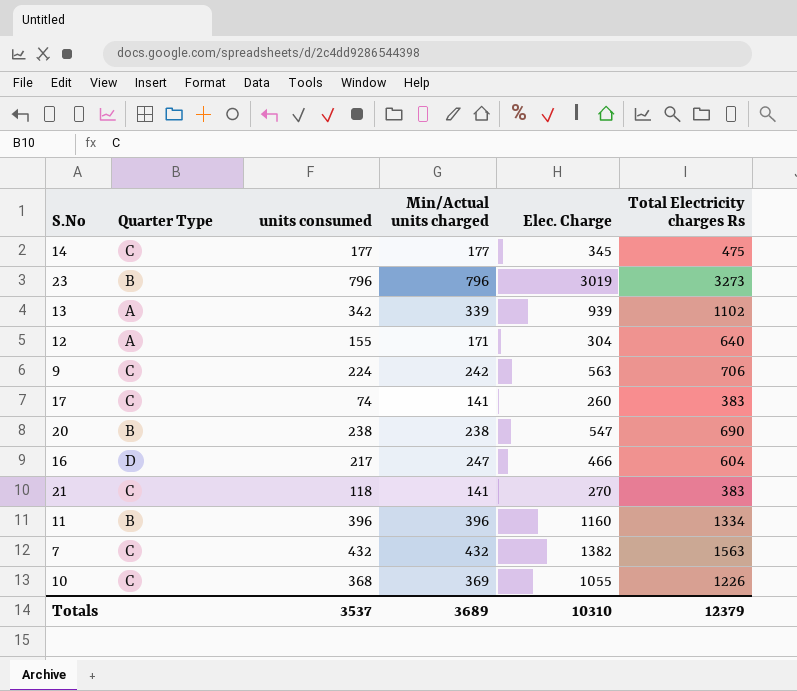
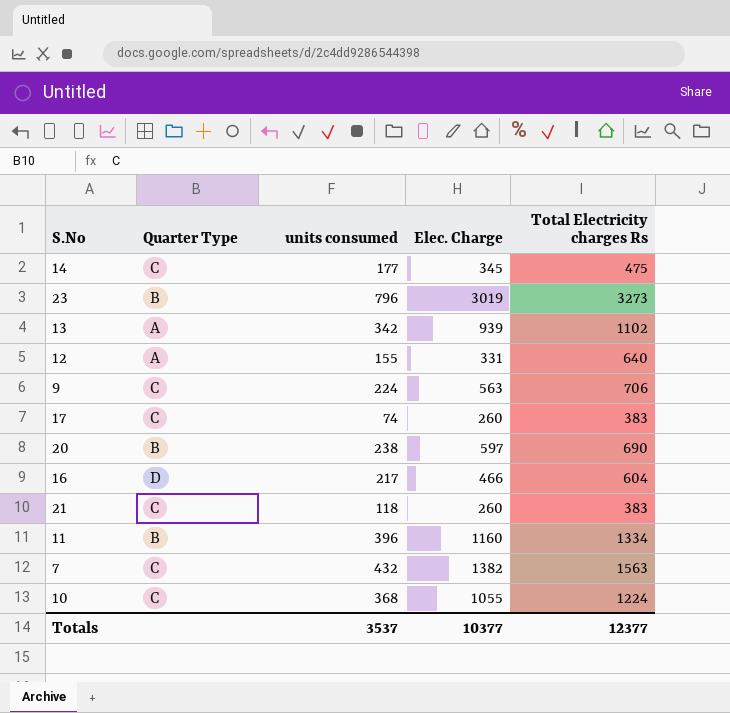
column Min/Actual units charged | position: 4 -> none
12 | Elec. Charge: 304 -> 331
20 | Elec. Charge: 547 -> 597
21 | Elec. Charge: 270 -> 260
10 | Total Electricity charges Rs: 1226 -> 1224
Totals | Elec. Charge: 10310 -> 10377
Totals | Total Electricity charges Rs: 12379 -> 12377

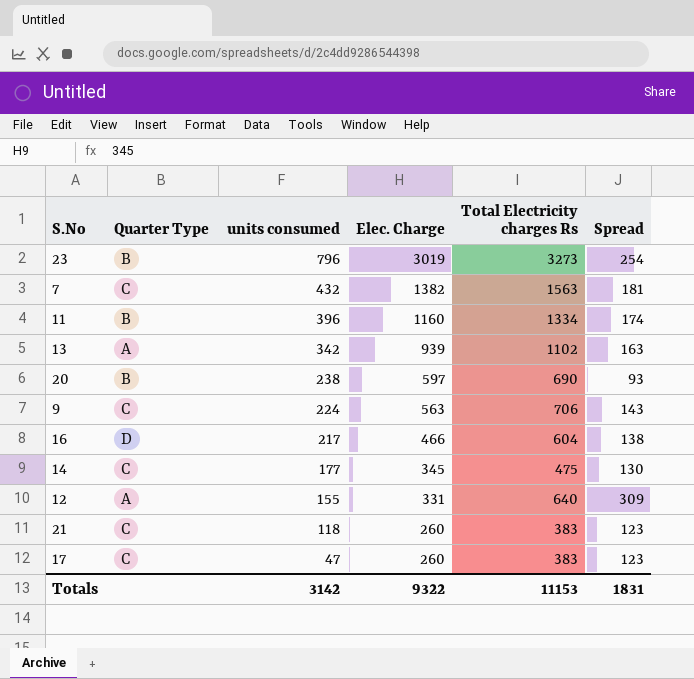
row order: none -> units consumed descending
column Spread | formula: none -> [Total Electricity charges Rs] - [Elec. Charge]
row 10: C | 368 | 1055 | 1224 -> none
17 | units consumed: 74 -> 47
Totals | units consumed: 3537 -> 3142
Totals | Elec. Charge: 10377 -> 9322
Totals | Total Electricity charges Rs: 12377 -> 11153

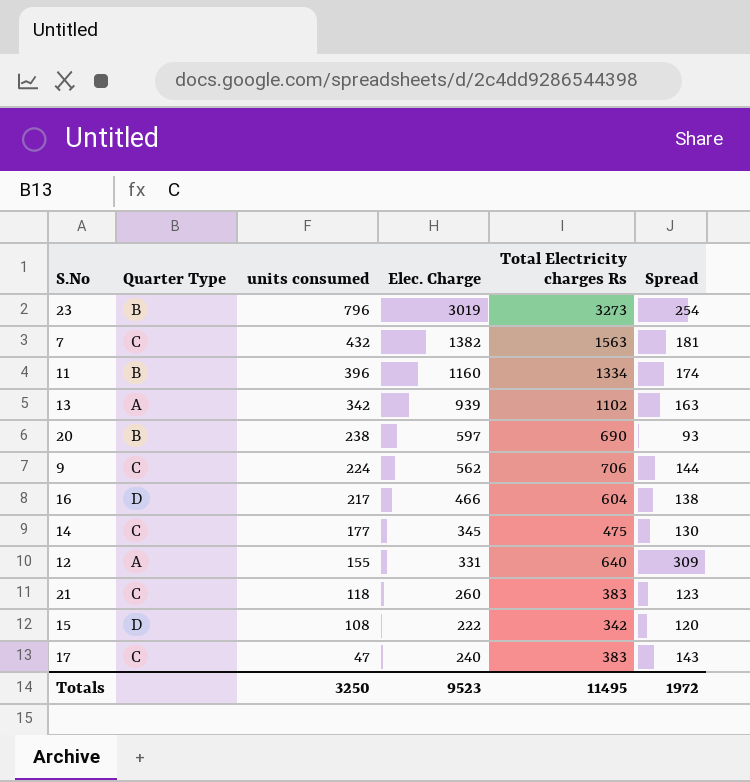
9 | Elec. Charge: 563 -> 562
9 | Spread: 143 -> 144
row 15: none -> D | 108 | 222 | 342 | 120
17 | Elec. Charge: 260 -> 240
17 | Spread: 123 -> 143
Totals | units consumed: 3142 -> 3250
Totals | Elec. Charge: 9322 -> 9523
Totals | Total Electricity charges Rs: 11153 -> 11495
Totals | Spread: 1831 -> 1972

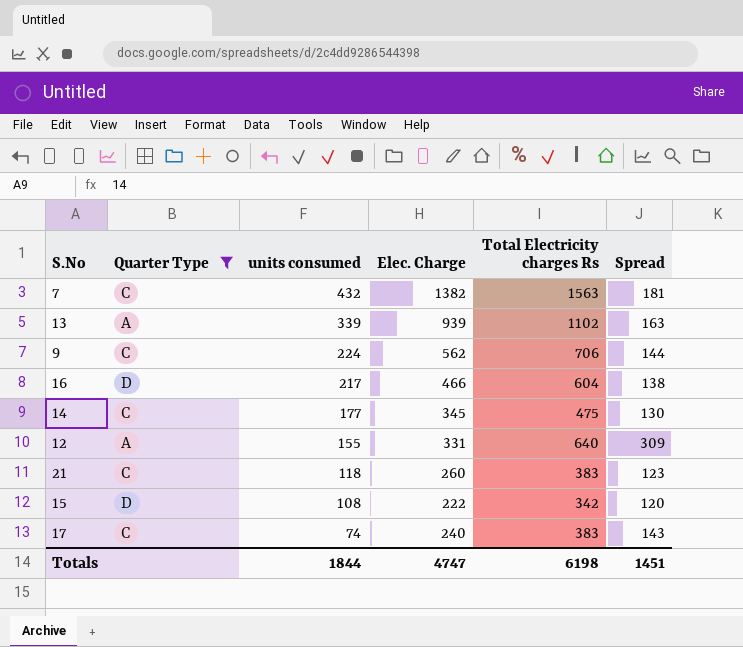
filter: none -> Quarter Type != B
13 | units consumed: 342 -> 339
17 | units consumed: 47 -> 74
Totals | units consumed: 3250 -> 1844
Totals | Elec. Charge: 9523 -> 4747
Totals | Total Electricity charges Rs: 11495 -> 6198
Totals | Spread: 1972 -> 1451

